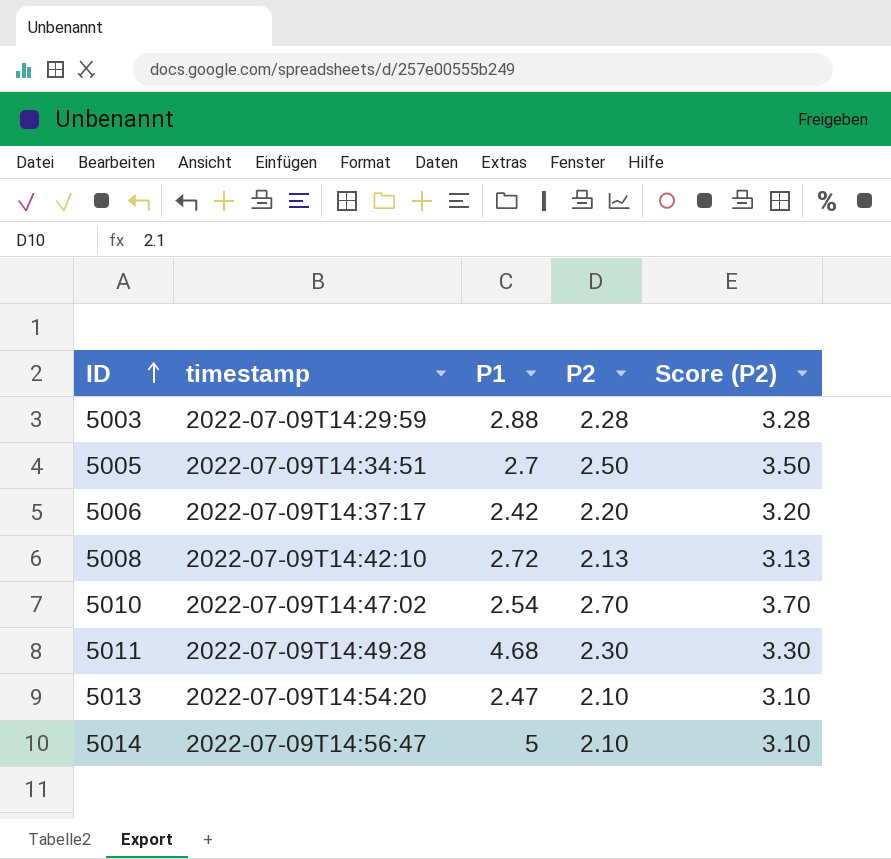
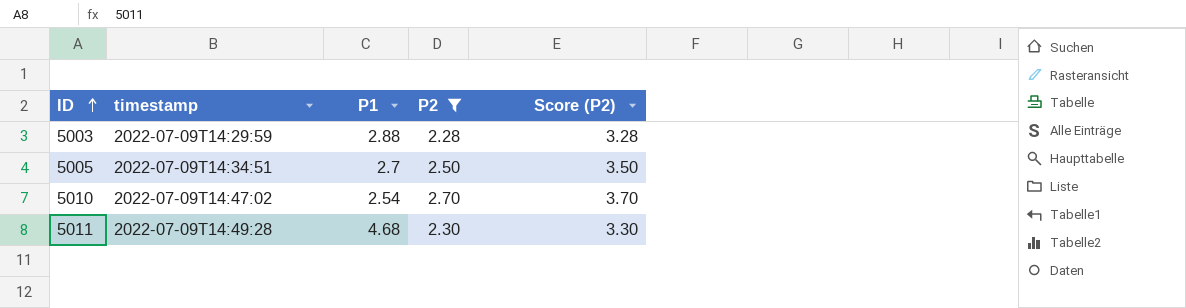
filter: none -> P2 >= 2.28

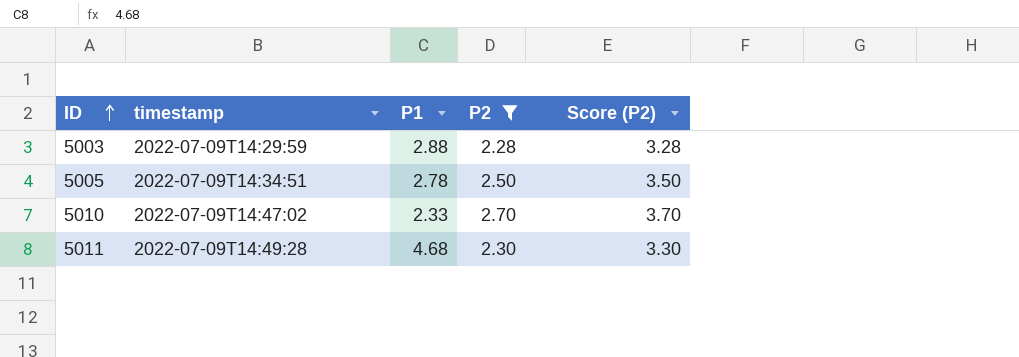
5005 | P1: 2.7 -> 2.78
5010 | P1: 2.54 -> 2.33

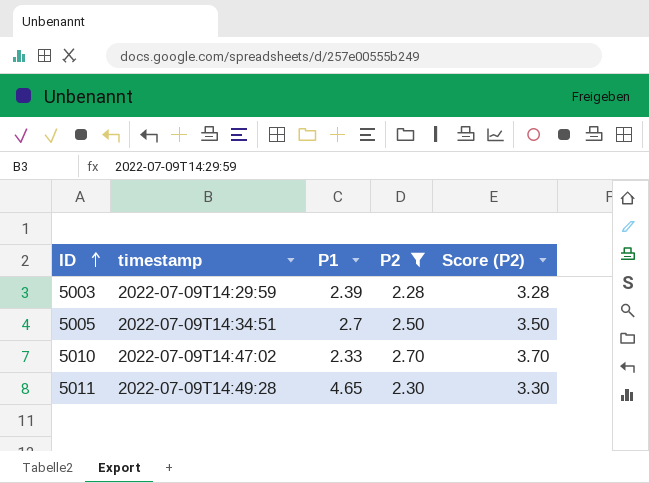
5003 | P1: 2.88 -> 2.39
5005 | P1: 2.78 -> 2.7
5011 | P1: 4.68 -> 4.65

